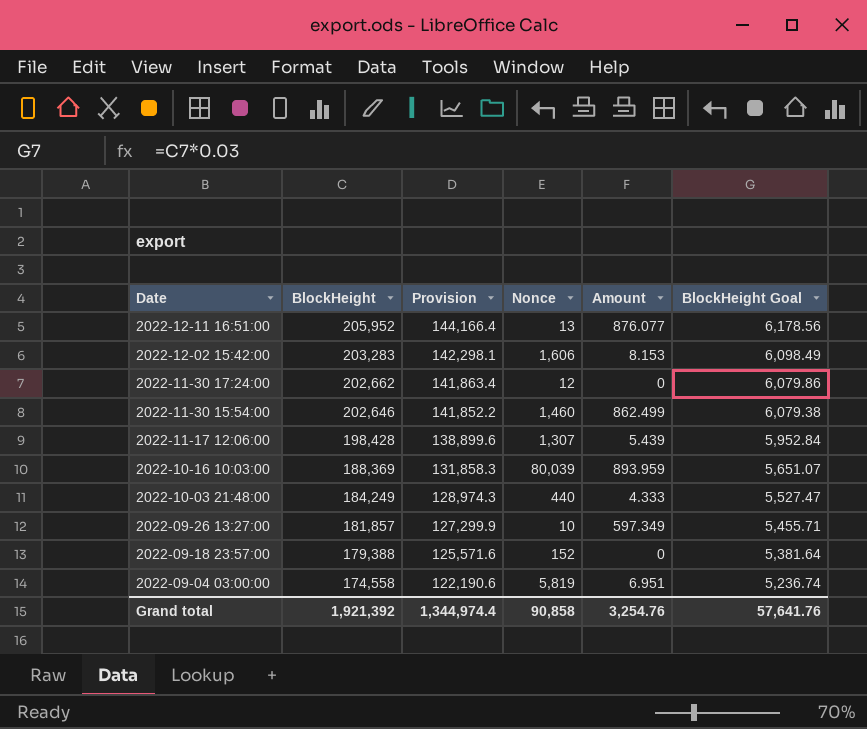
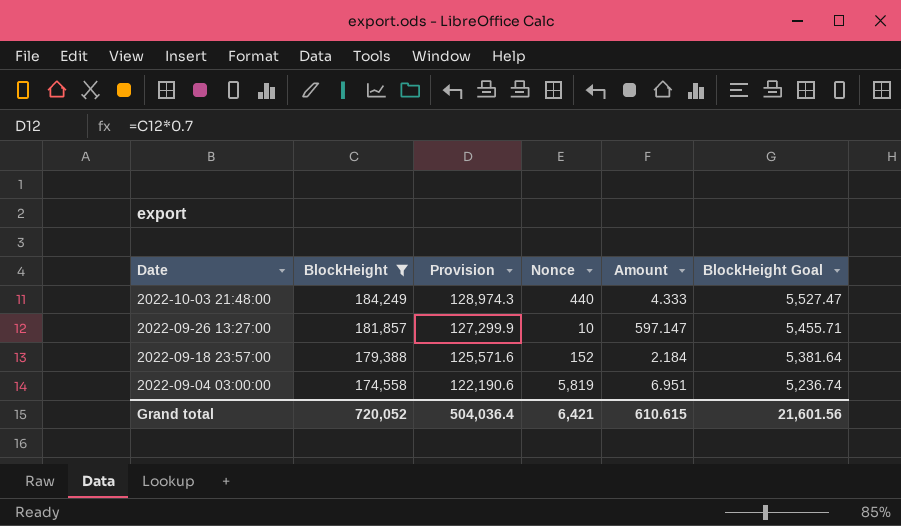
filter: none -> BlockHeight <= 184,249
2022-09-26 13:27:00 | Amount: 597.349 -> 597.147
2022-09-18 23:57:00 | Amount: 0 -> 2.184
Grand total | BlockHeight: 1,921,392 -> 720,052
Grand total | Provision: 1,344,974.4 -> 504,036.4
Grand total | Nonce: 90,858 -> 6,421
Grand total | Amount: 3,254.76 -> 610.615
Grand total | BlockHeight Goal: 57,641.76 -> 21,601.56

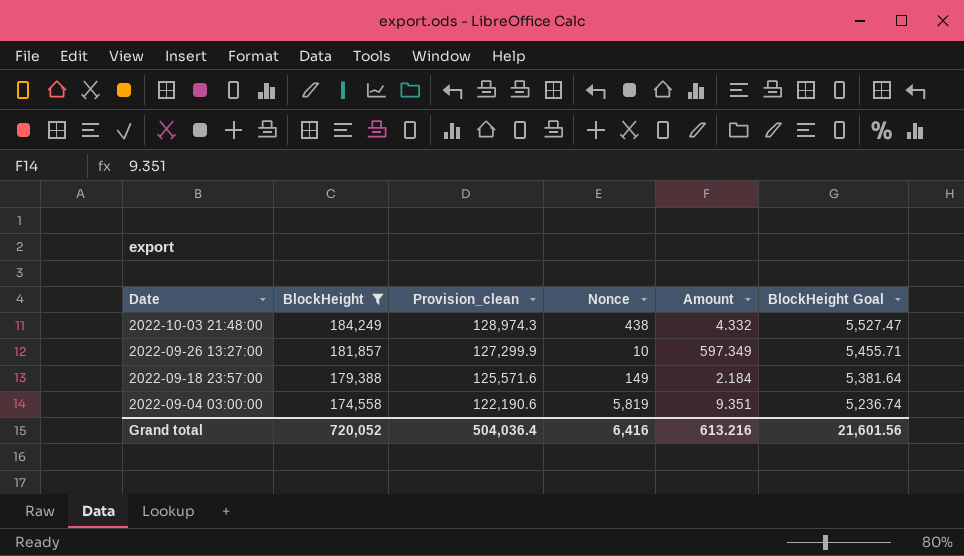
column name: Provision -> Provision_clean
2022-10-03 21:48:00 | Nonce: 440 -> 438
2022-10-03 21:48:00 | Amount: 4.333 -> 4.332
2022-09-26 13:27:00 | Amount: 597.147 -> 597.349
2022-09-18 23:57:00 | Nonce: 152 -> 149
2022-09-04 03:00:00 | Amount: 6.951 -> 9.351
Grand total | Nonce: 6,421 -> 6,416
Grand total | Amount: 610.615 -> 613.216

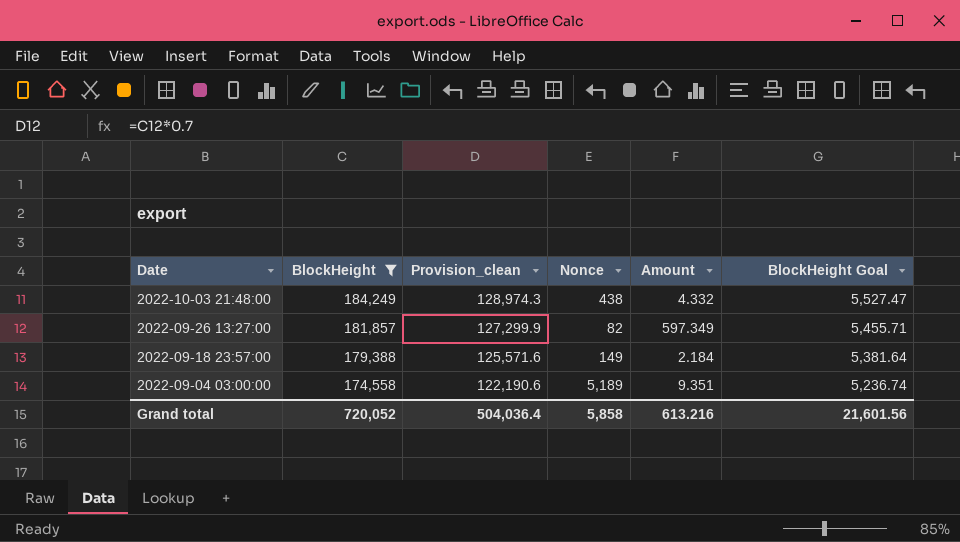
2022-09-26 13:27:00 | Nonce: 10 -> 82
2022-09-04 03:00:00 | Nonce: 5,819 -> 5,189
Grand total | Nonce: 6,416 -> 5,858

